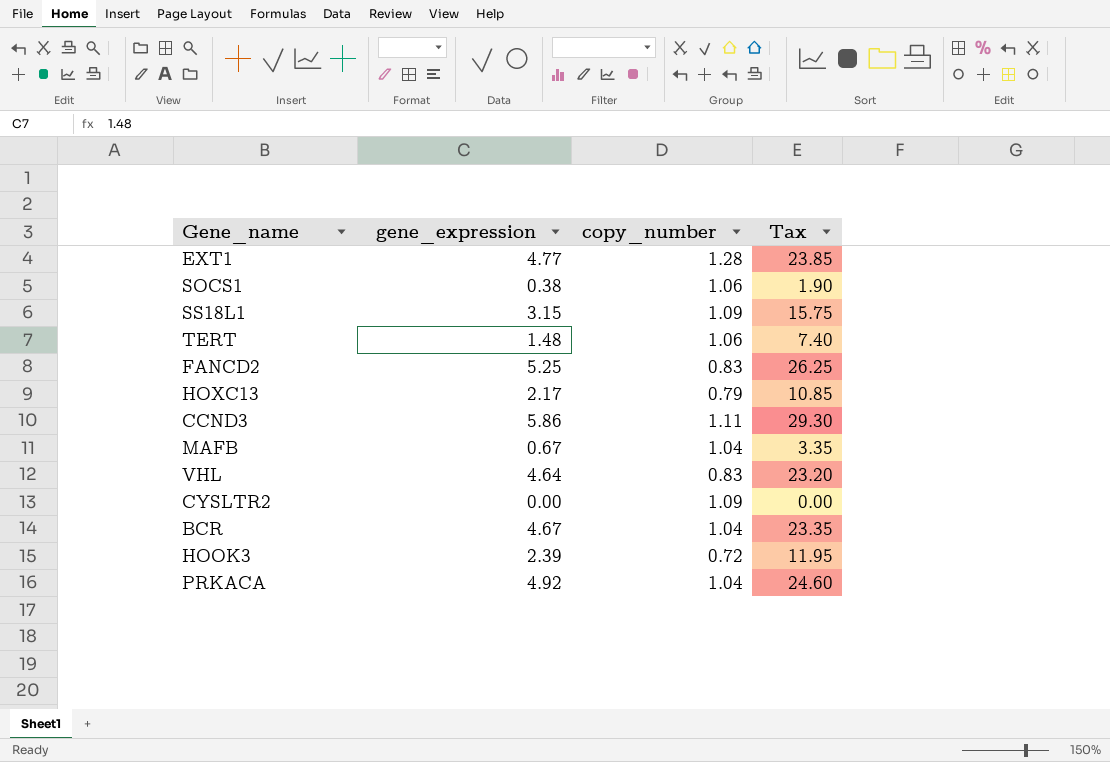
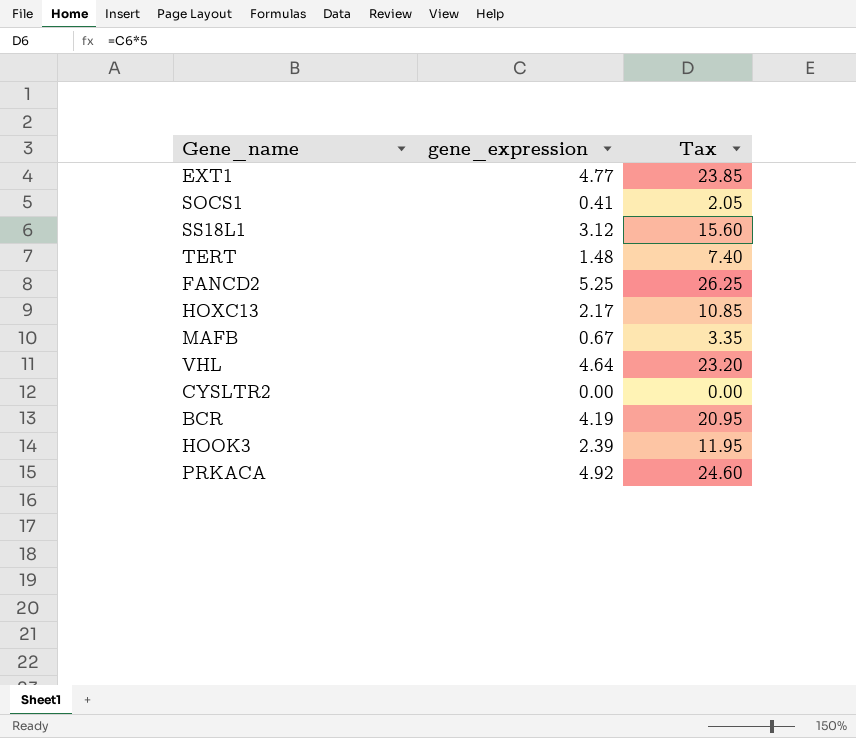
column copy_number | position: 3 -> none
row CCND3: 5.86 | 1.11 | 29.30 -> none
SOCS1 | gene_expression: 0.38 -> 0.41
SOCS1 | Tax: 1.90 -> 2.05
SS18L1 | gene_expression: 3.15 -> 3.12
SS18L1 | Tax: 15.75 -> 15.60
BCR | gene_expression: 4.67 -> 4.19
BCR | Tax: 23.35 -> 20.95

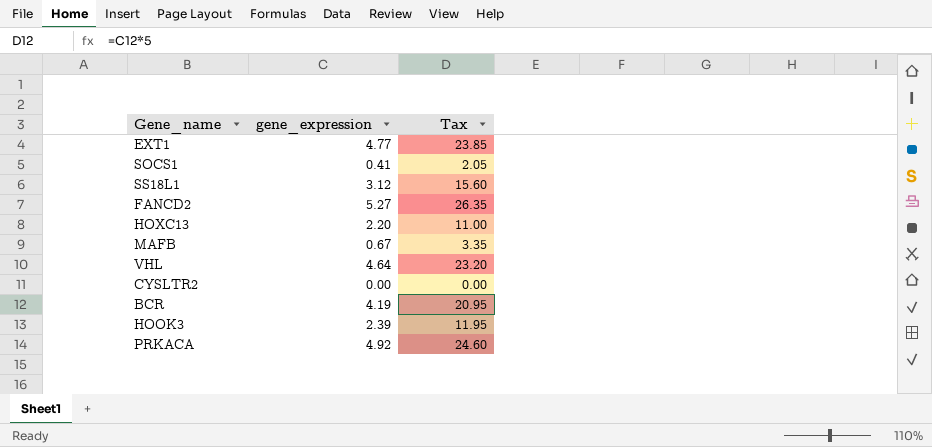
row TERT: 1.48 | 7.40 -> none
FANCD2 | gene_expression: 5.25 -> 5.27
FANCD2 | Tax: 26.25 -> 26.35
HOXC13 | gene_expression: 2.17 -> 2.20
HOXC13 | Tax: 10.85 -> 11.00

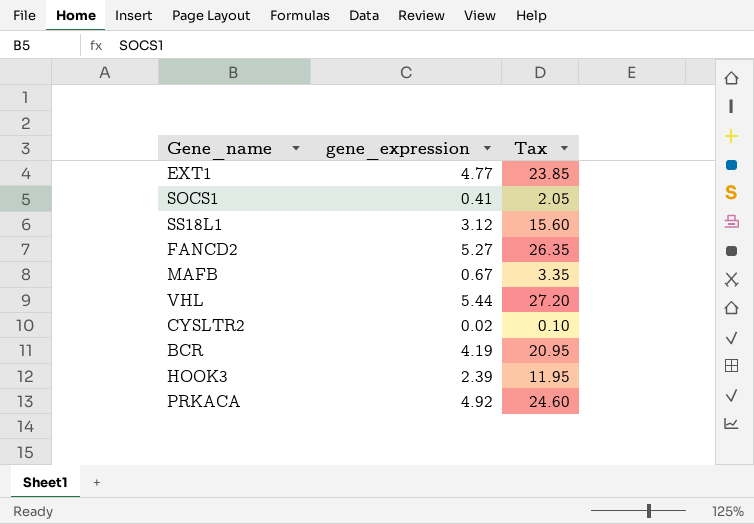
row HOXC13: 2.20 | 11.00 -> none
VHL | gene_expression: 4.64 -> 5.44
VHL | Tax: 23.20 -> 27.20
CYSLTR2 | gene_expression: 0.00 -> 0.02
CYSLTR2 | Tax: 0.00 -> 0.10

